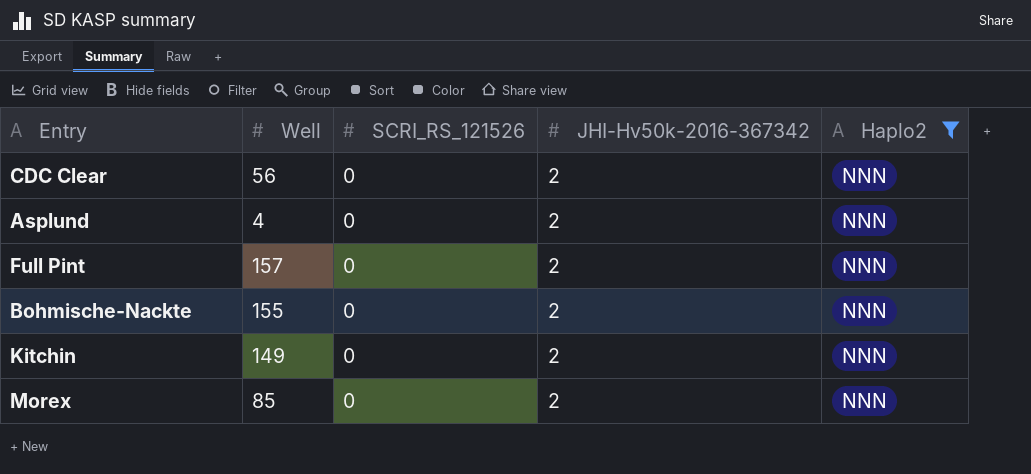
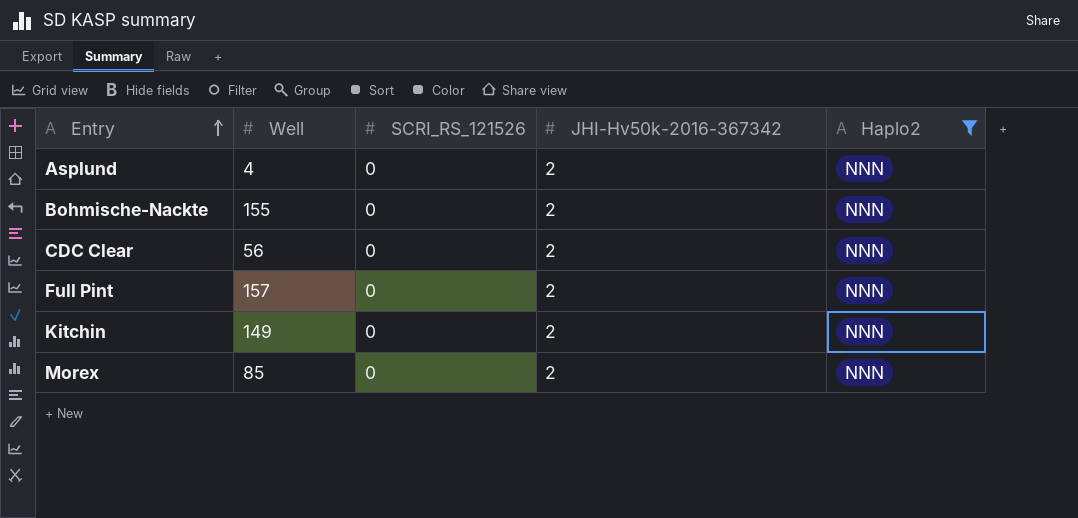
row order: none -> Entry ascending

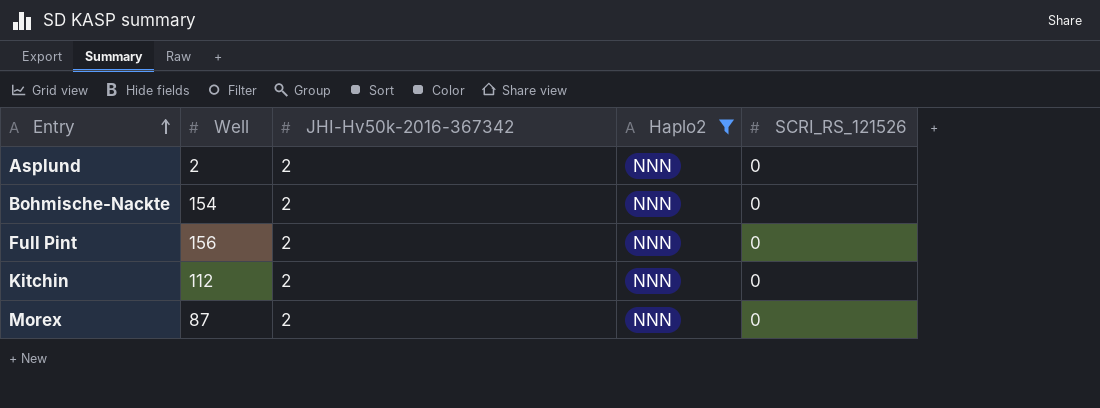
column SCRI_RS_121526 | position: 3 -> 5
row CDC Clear: 56 | 0 | 2 | NNN -> none
Asplund | Well: 4 -> 2
Bohmische-Nackte | Well: 155 -> 154
Full Pint | Well: 157 -> 156
Kitchin | Well: 149 -> 112
Morex | Well: 85 -> 87

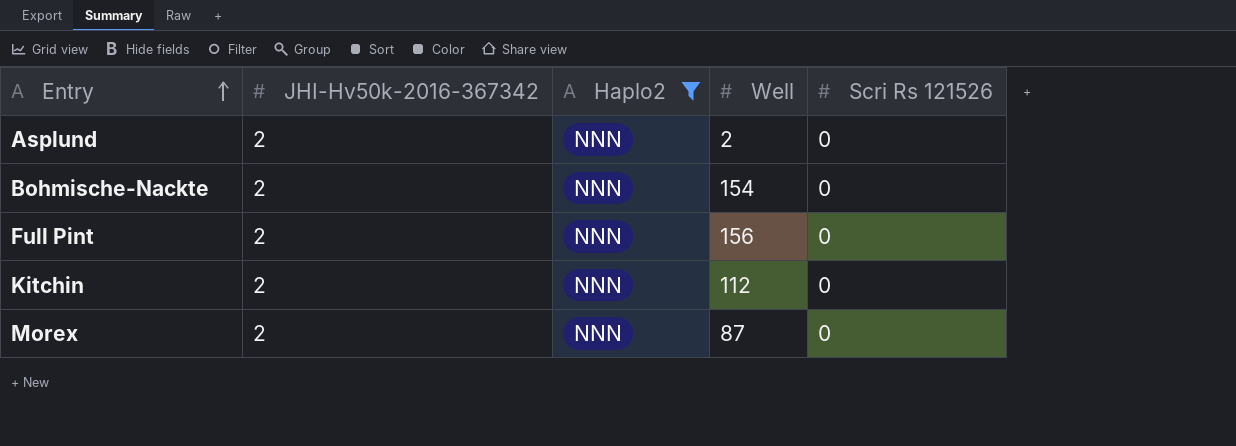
column Well | position: 2 -> 4
column name: SCRI_RS_121526 -> Scri Rs 121526

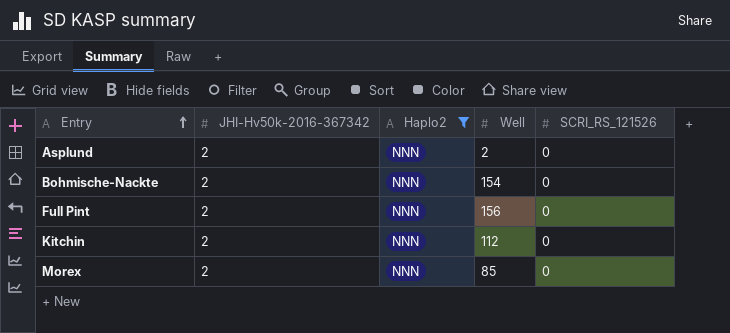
column name: Scri Rs 121526 -> SCRI_RS_121526
Morex | Well: 87 -> 85

